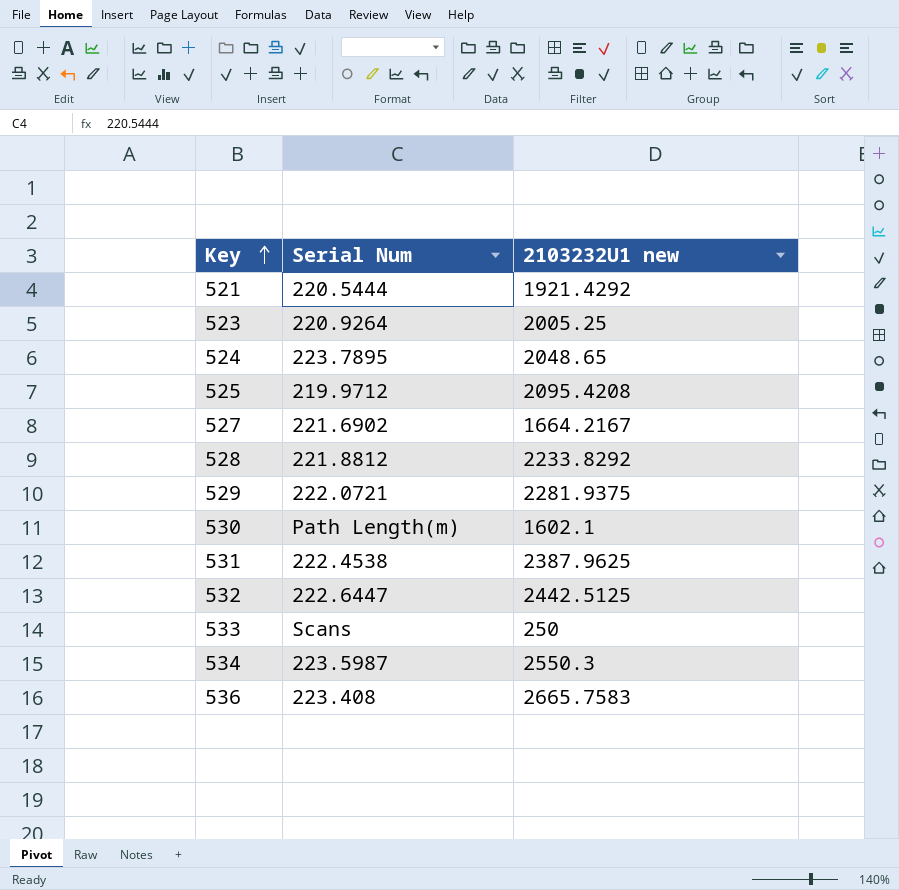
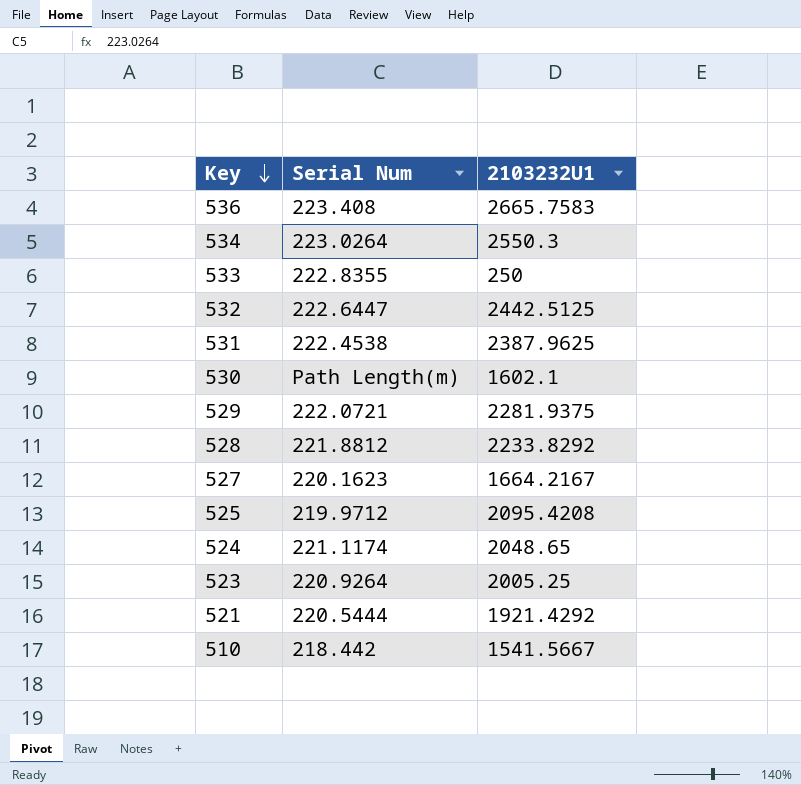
row order: Key ascending -> Key descending
column name: 2103232U1 new -> 2103232U1
534 | Serial Num: 223.5987 -> 223.0264
533 | Serial Num: Scans -> 222.8355
527 | Serial Num: 221.6902 -> 220.1623
524 | Serial Num: 223.7895 -> 221.1174
row 510: none -> 218.442 | 1541.5667

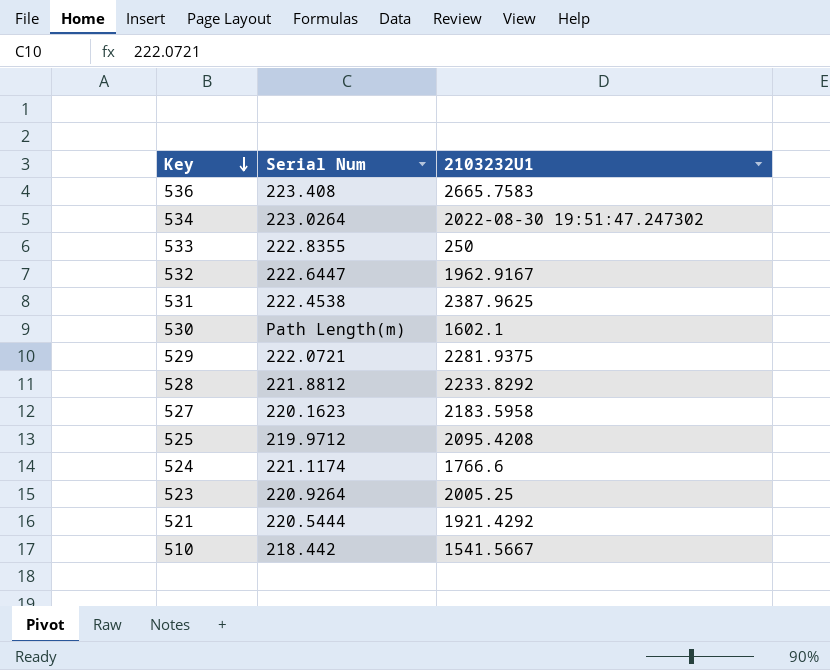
534 | 2103232U1: 2550.3 -> 2022-08-30 19:51:47.247302
532 | 2103232U1: 2442.5125 -> 1962.9167
527 | 2103232U1: 1664.2167 -> 2183.5958
524 | 2103232U1: 2048.65 -> 1766.6

